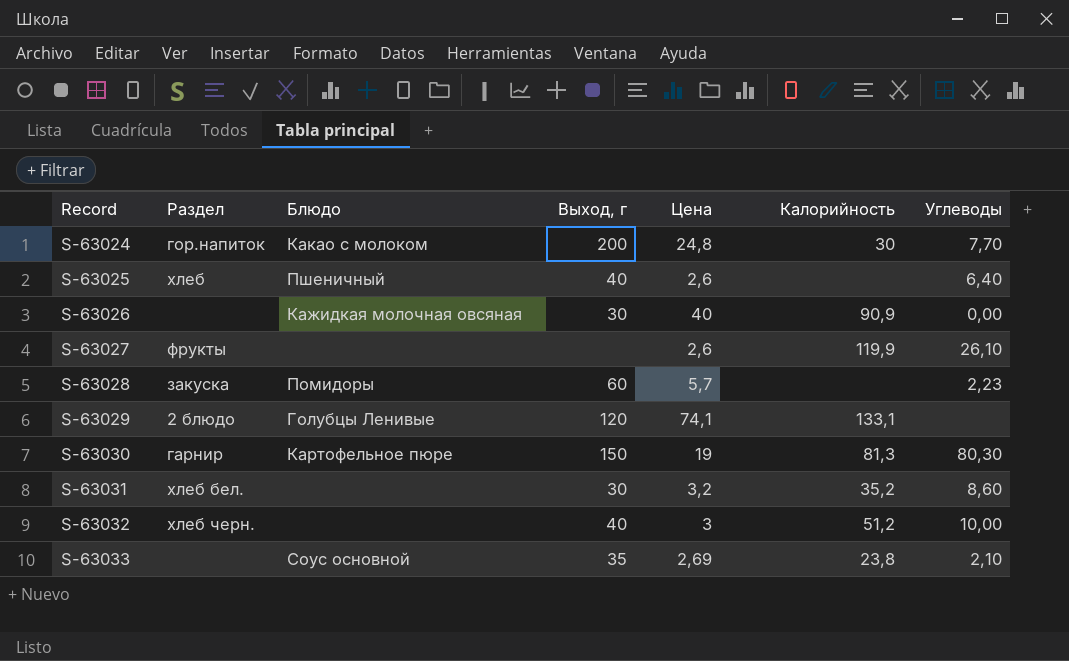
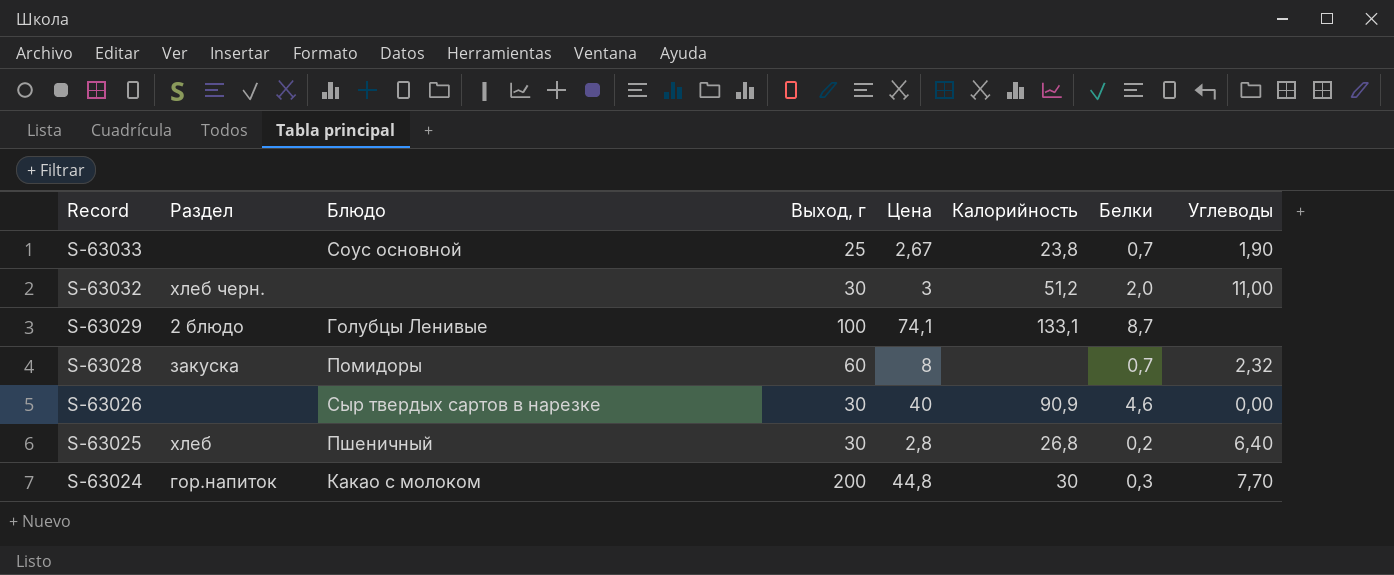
row order: Record ascending -> Record descending
column Белки | position: none -> 7
row S-63027: фрукты | none | none | 2,6 | 119,9 | 26,10 -> none
row S-63030: гарнир | Картофельное пюре | 150 | 19 | 81,3 | 80,30 -> none
row S-63031: хлеб бел. | none | 30 | 3,2 | 35,2 | 8,60 -> none
S-63033 | Выход, г: 35 -> 25
S-63033 | Цена: 2,69 -> 2,67
S-63033 | Углеводы: 2,10 -> 1,90
S-63032 | Выход, г: 40 -> 30
S-63032 | Углеводы: 10,00 -> 11,00
S-63029 | Выход, г: 120 -> 100
S-63028 | Цена: 5,7 -> 8
S-63028 | Углеводы: 2,23 -> 2,32
S-63026 | Блюдо: Кажидкая молочная овсяная -> Сыр твердых сартов в нарезке
S-63025 | Выход, г: 40 -> 30
S-63025 | Цена: 2,6 -> 2,8
S-63025 | Калорийность: none -> 26,8
S-63024 | Цена: 24,8 -> 44,8

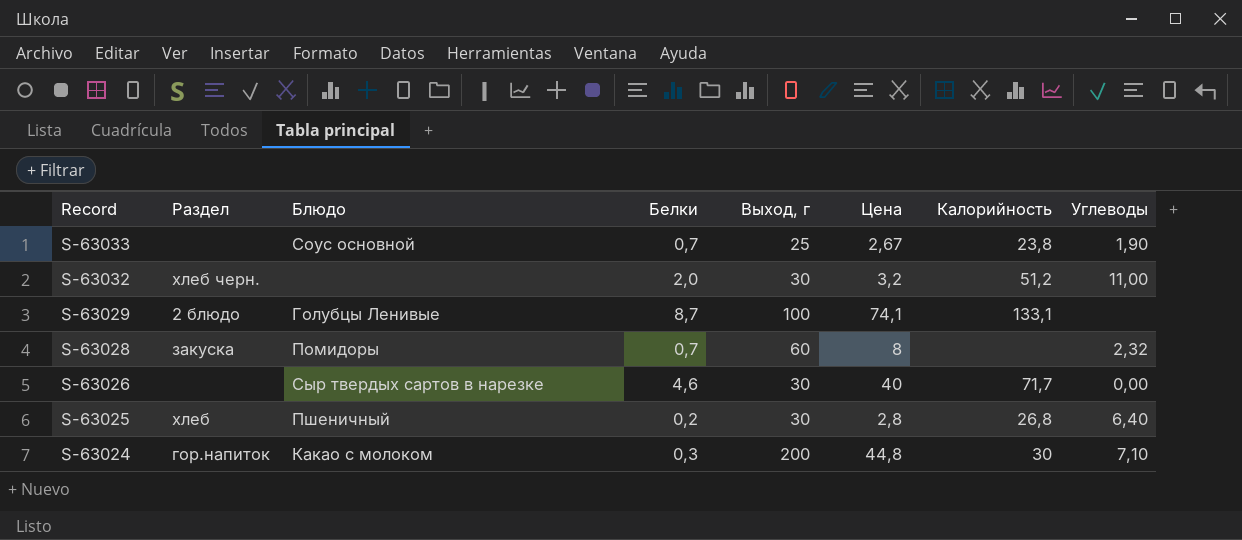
column Белки | position: 7 -> 4
S-63032 | Цена: 3 -> 3,2
S-63026 | Калорийность: 90,9 -> 71,7
S-63024 | Углеводы: 7,70 -> 7,10

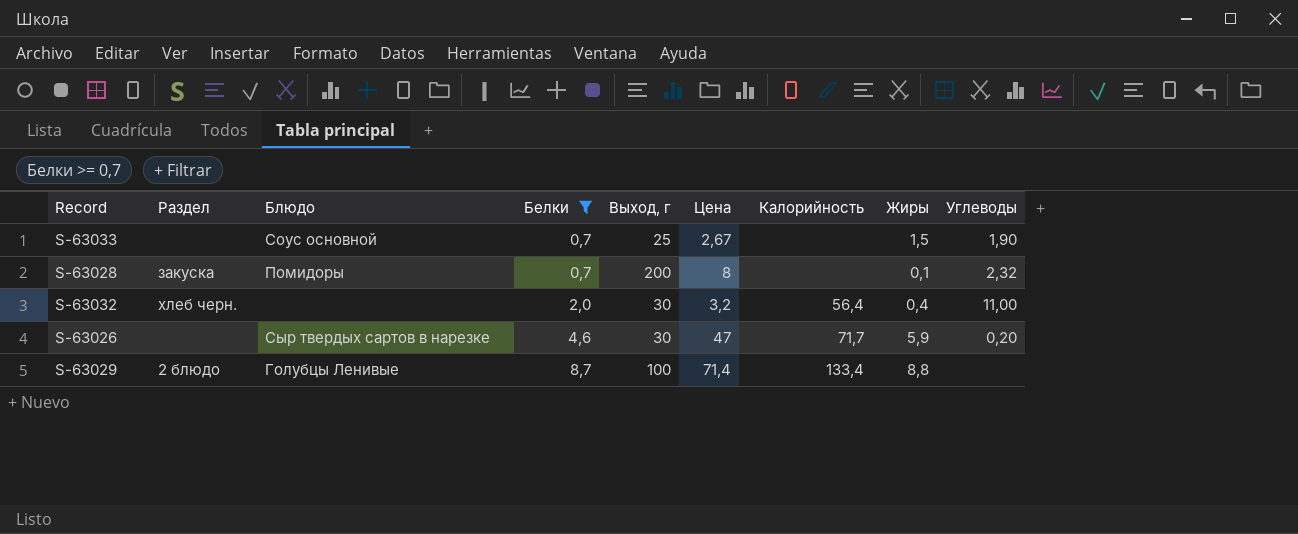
filter: none -> Белки >= 0,7
row order: Record descending -> Белки ascending
column Жиры | position: none -> 8
S-63033 | Калорийность: 23,8 -> none
S-63028 | Выход, г: 60 -> 200
S-63032 | Калорийность: 51,2 -> 56,4
S-63026 | Цена: 40 -> 47
S-63026 | Углеводы: 0,00 -> 0,20
S-63029 | Цена: 74,1 -> 71,4
S-63029 | Калорийность: 133,1 -> 133,4

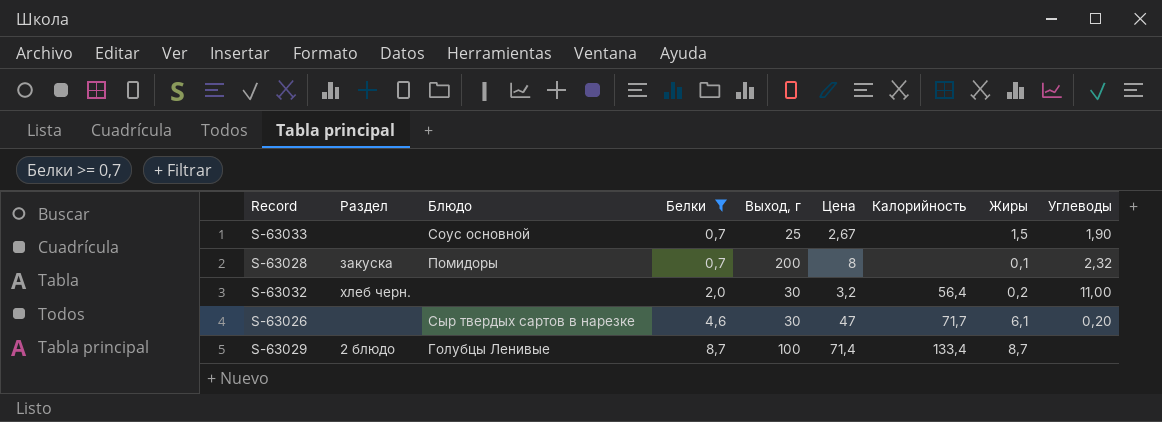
S-63032 | Жиры: 0,4 -> 0,2
S-63026 | Жиры: 5,9 -> 6,1
S-63029 | Жиры: 8,8 -> 8,7

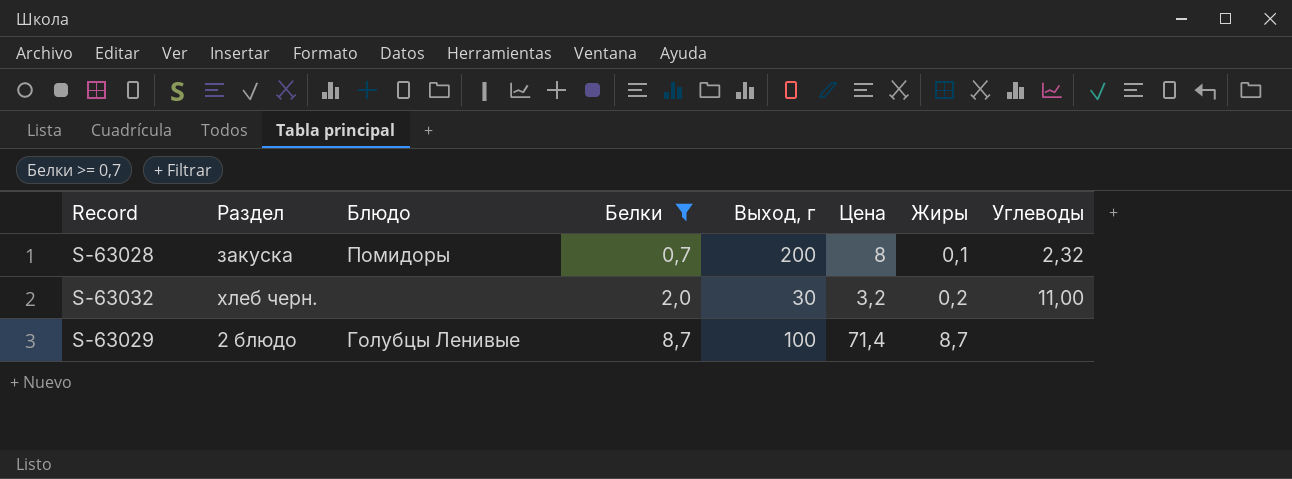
column Калорийность | position: 7 -> none
row S-63033: none | Соус основной | 0,7 | 25 | 2,67 | none | 1,5 | 1,90 -> none
row S-63026: none | Сыр твердых сартов в нарезке | 4,6 | 30 | 47 | 71,7 | 6,1 | 0,20 -> none

